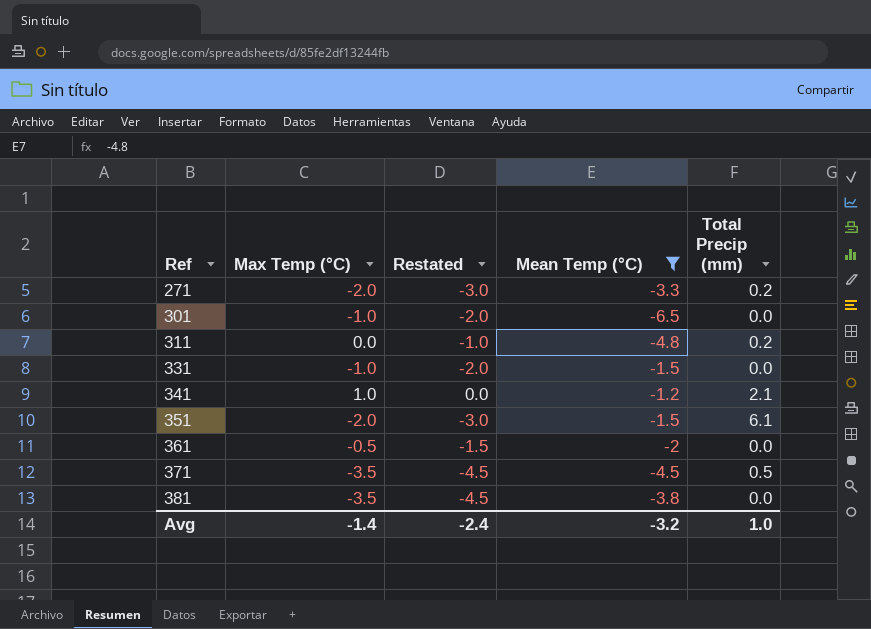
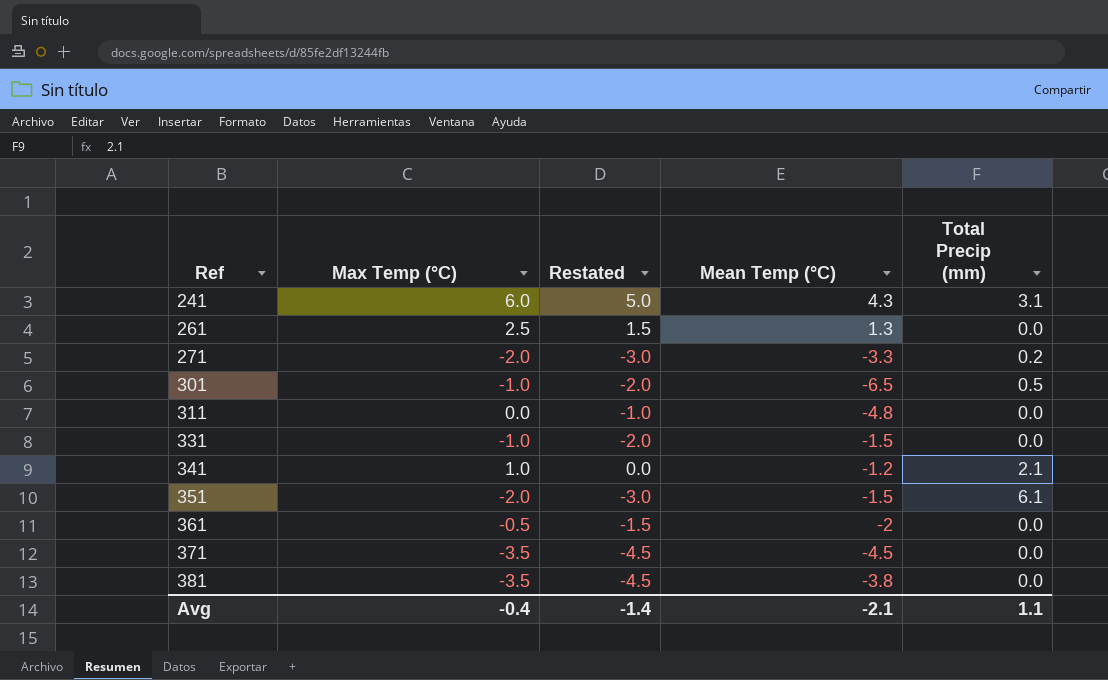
filter: Mean Temp (°C) <= -1.2 -> none
301 | Total Precip (mm): 0.0 -> 0.5
311 | Total Precip (mm): 0.2 -> 0.0
371 | Total Precip (mm): 0.5 -> 0.0
Avg | Max Temp (°C): -1.4 -> -0.4
Avg | Restated: -2.4 -> -1.4
Avg | Mean Temp (°C): -3.2 -> -2.1
Avg | Total Precip (mm): 1.0 -> 1.1

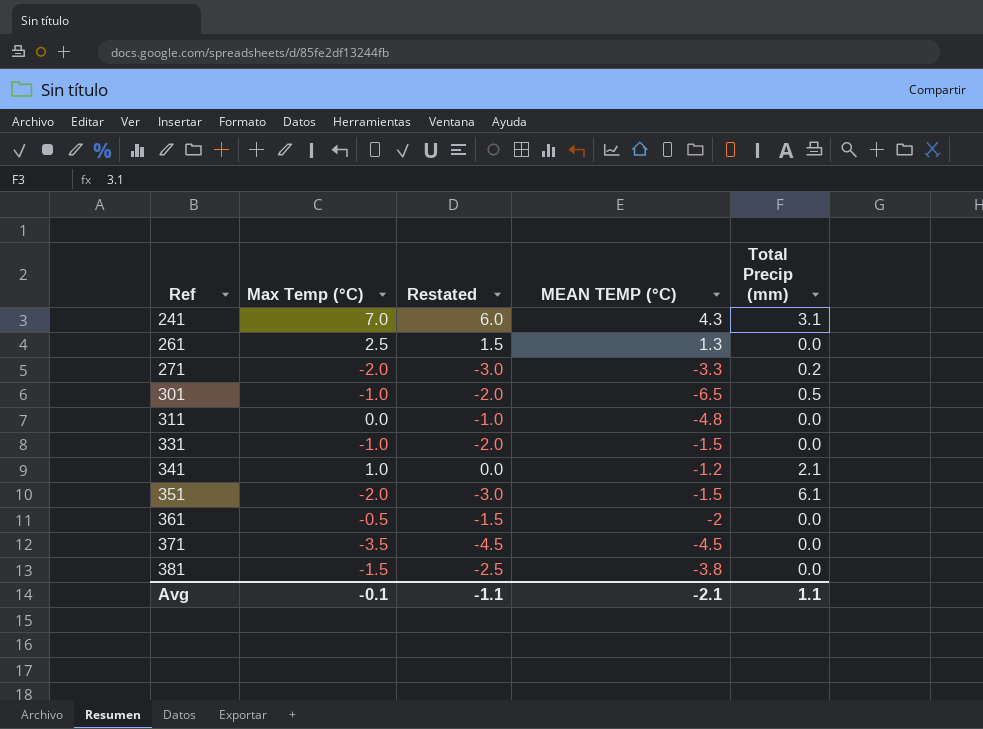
column name: Mean Temp (°C) -> MEAN TEMP (°C)
241 | Max Temp (°C): 6.0 -> 7.0
241 | Restated: 5.0 -> 6.0
381 | Max Temp (°C): -3.5 -> -1.5
381 | Restated: -4.5 -> -2.5
Avg | Max Temp (°C): -0.4 -> -0.1
Avg | Restated: -1.4 -> -1.1

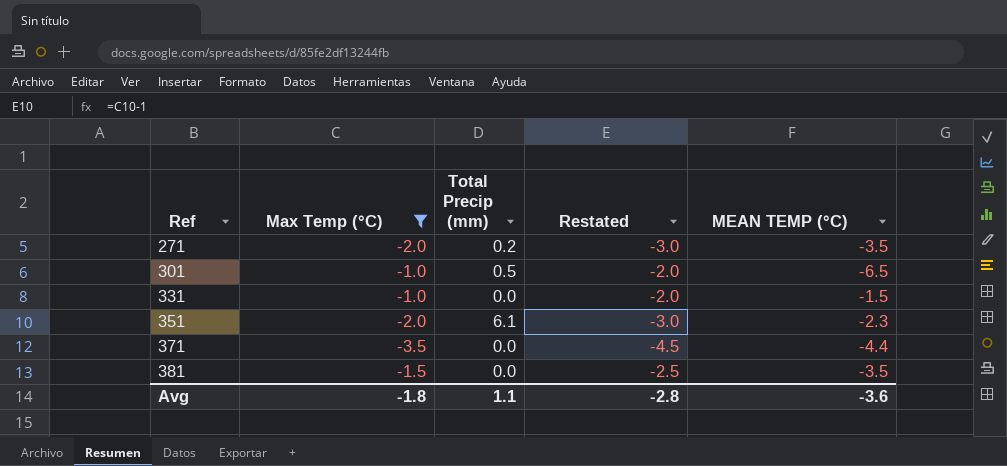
filter: none -> Max Temp (°C) <= -1.0
column Total Precip (mm) | position: 5 -> 3
271 | MEAN TEMP (°C): -3.3 -> -3.5
351 | MEAN TEMP (°C): -1.5 -> -2.3
371 | MEAN TEMP (°C): -4.5 -> -4.4
381 | MEAN TEMP (°C): -3.8 -> -3.5
Avg | Max Temp (°C): -0.1 -> -1.8
Avg | Restated: -1.1 -> -2.8
Avg | MEAN TEMP (°C): -2.1 -> -3.6

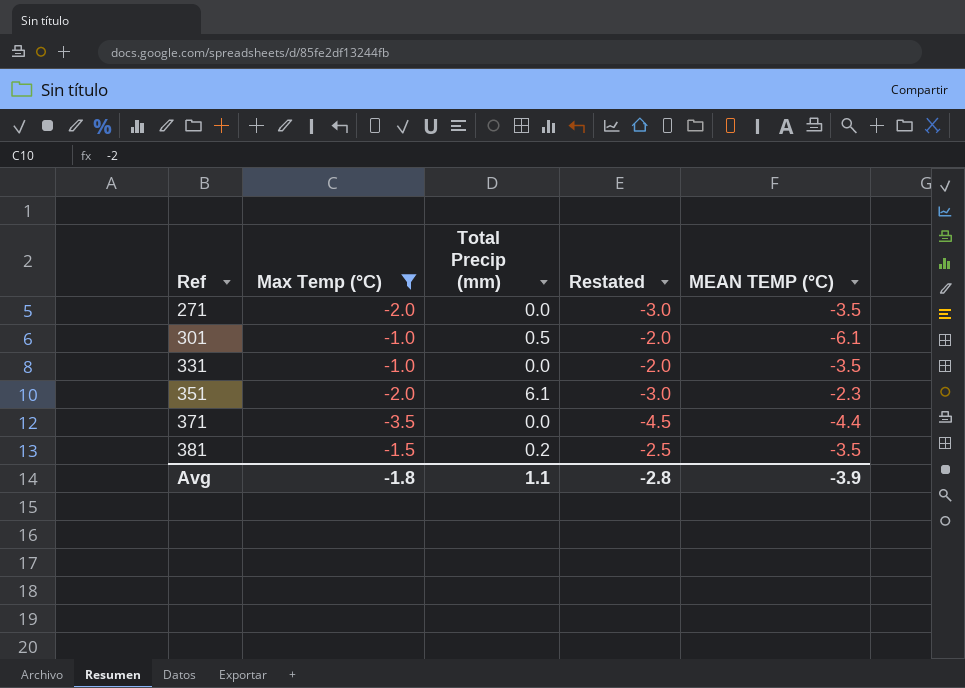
271 | Total Precip (mm): 0.2 -> 0.0
301 | MEAN TEMP (°C): -6.5 -> -6.1
331 | MEAN TEMP (°C): -1.5 -> -3.5
381 | Total Precip (mm): 0.0 -> 0.2
Avg | MEAN TEMP (°C): -3.6 -> -3.9

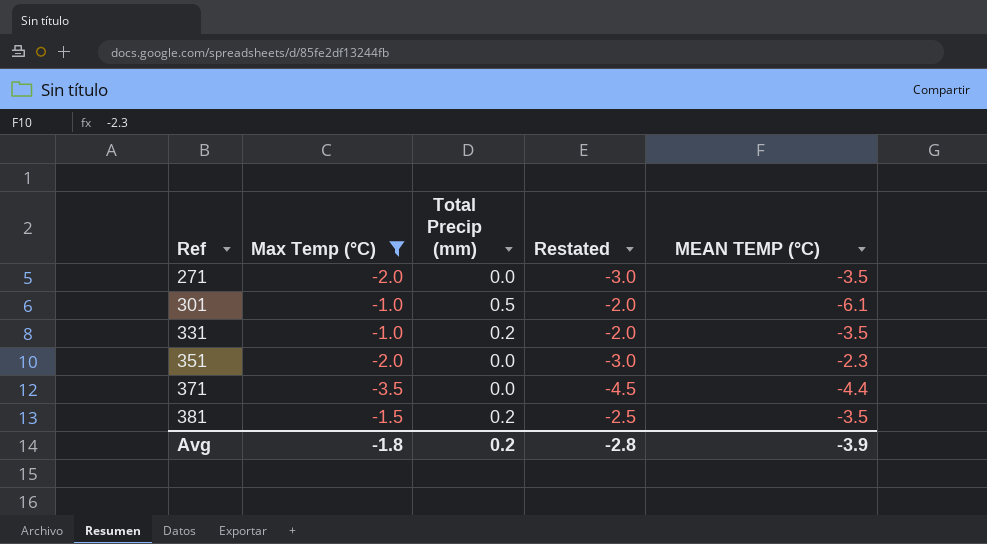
331 | Total Precip (mm): 0.0 -> 0.2
351 | Total Precip (mm): 6.1 -> 0.0
Avg | Total Precip (mm): 1.1 -> 0.2

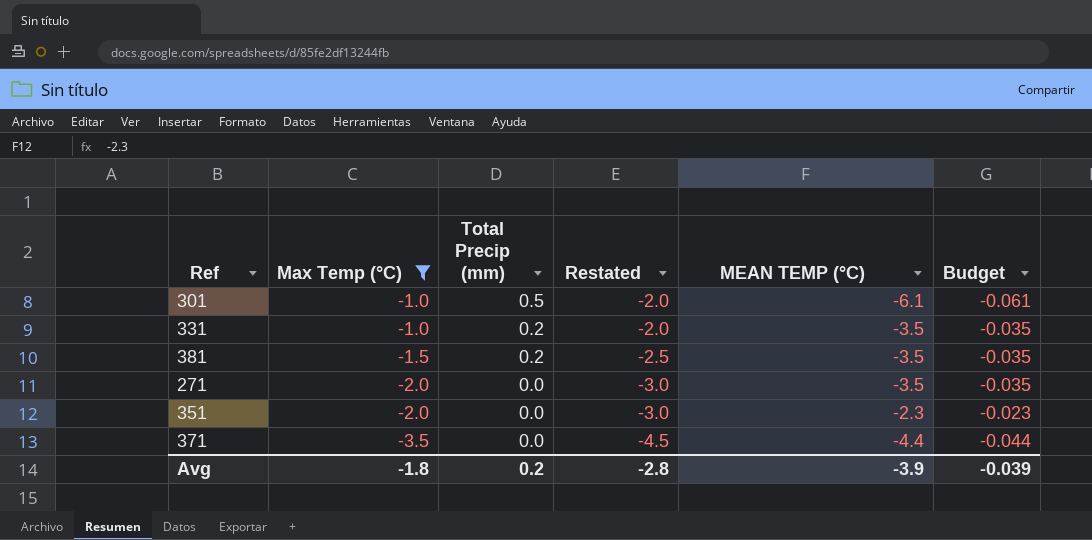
row order: Ref ascending -> Max Temp (°C) descending
column Budget | formula: none -> [MEAN TEMP (°C)] * 0.01

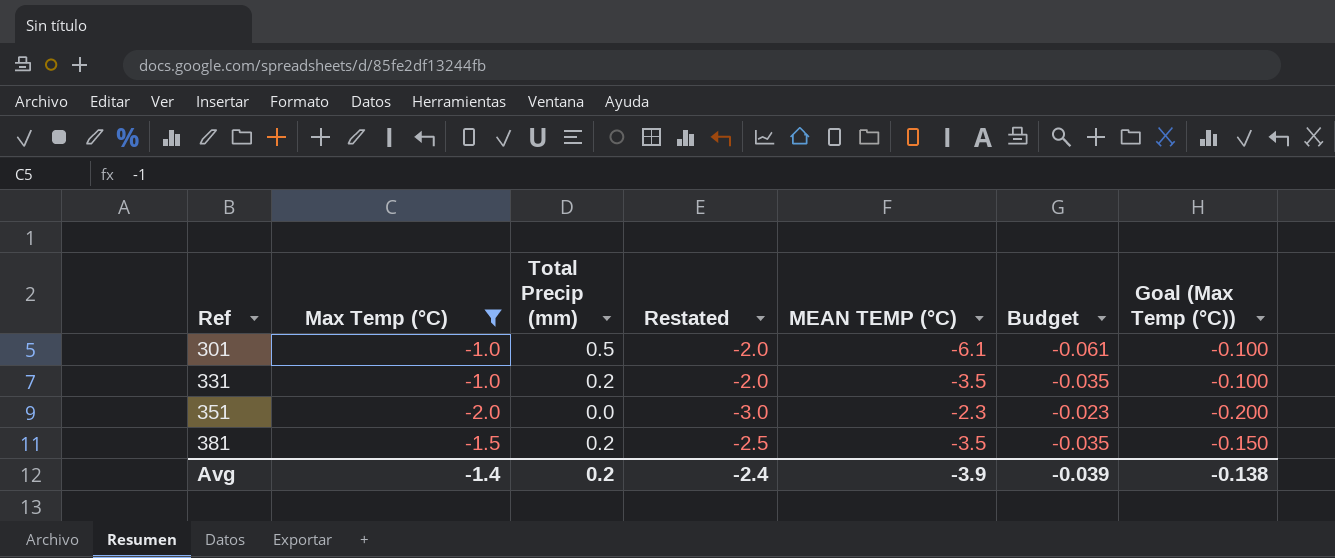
row order: Max Temp (°C) descending -> Ref ascending
column Goal (Max Temp (°C)) | formula: none -> [Max Temp (°C)] * 0.1
row 271: -2.0 | 0.0 | -3.0 | -3.5 | -0.035 -> none
row 371: -3.5 | 0.0 | -4.5 | -4.4 | -0.044 -> none
Avg | Max Temp (°C): -1.8 -> -1.4
Avg | Restated: -2.8 -> -2.4

